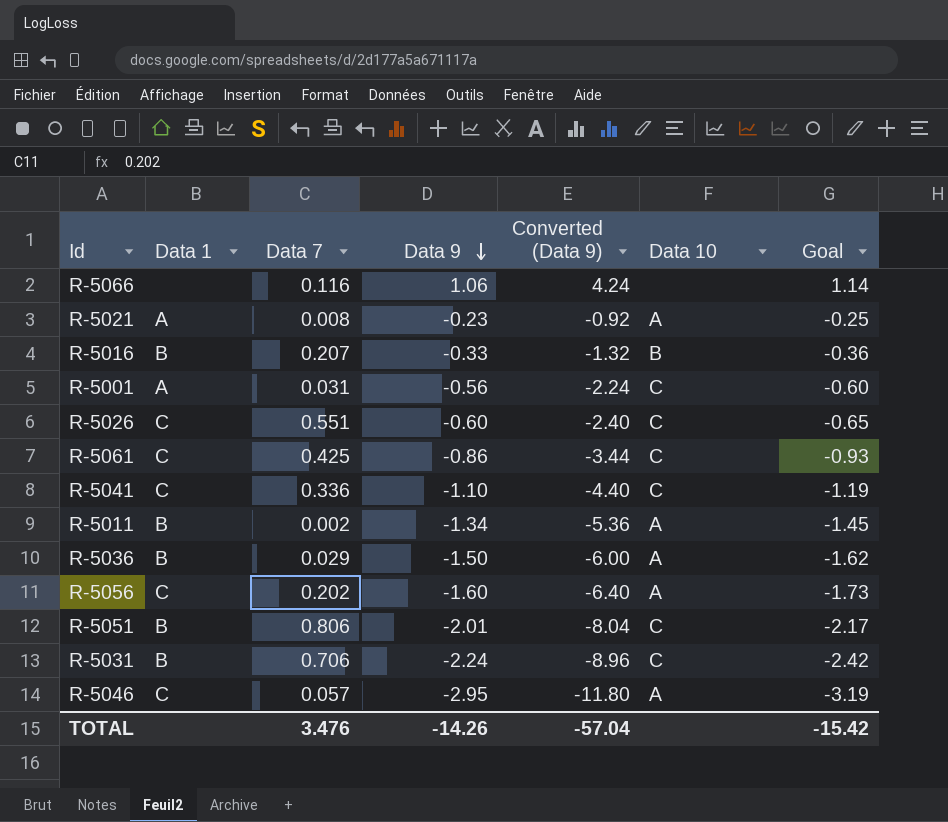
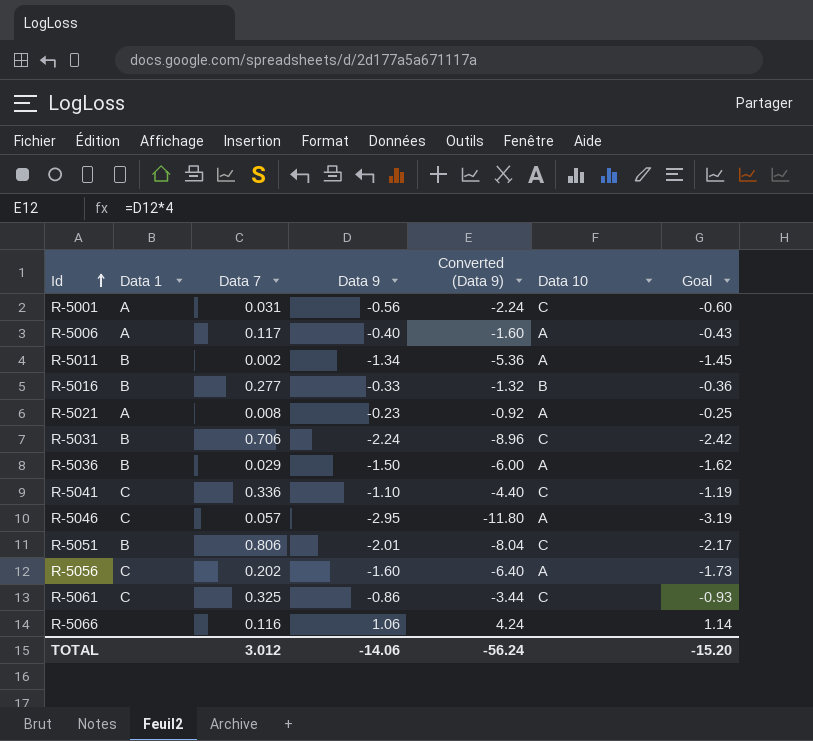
row order: Data 9 descending -> Id ascending
row R-5026: C | 0.551 | -0.60 | -2.40 | C | -0.65 -> none
row R-5006: none -> A | 0.117 | -0.40 | -1.60 | A | -0.43
R-5016 | Data 7: 0.207 -> 0.277
R-5061 | Data 7: 0.425 -> 0.325
TOTAL | Data 7: 3.476 -> 3.012
TOTAL | Data 9: -14.26 -> -14.06
TOTAL | Converted (Data 9): -57.04 -> -56.24
TOTAL | Goal: -15.42 -> -15.20

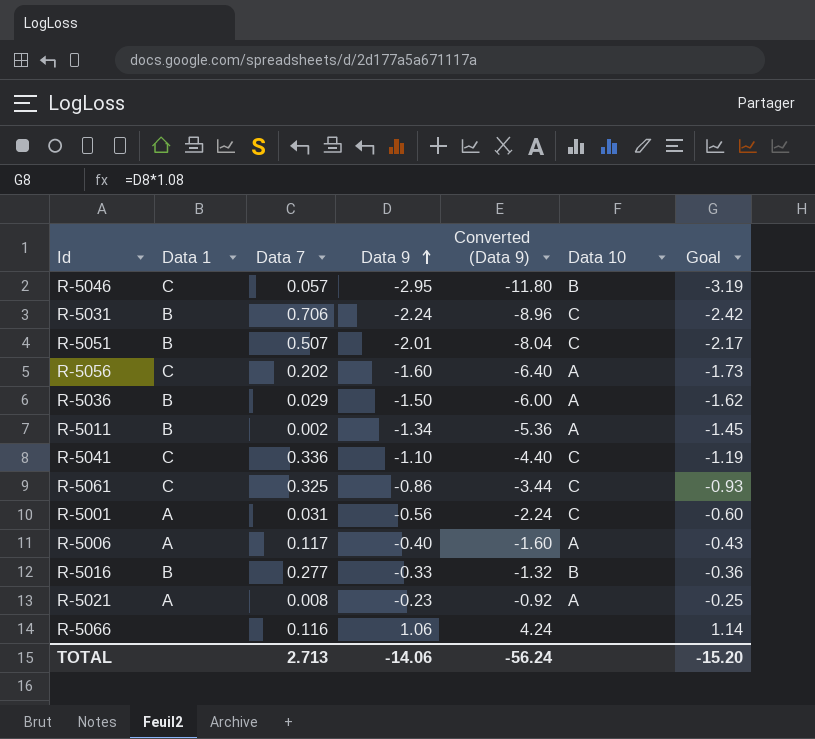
row order: Id ascending -> Data 9 ascending
R-5046 | Data 10: A -> B
R-5051 | Data 7: 0.806 -> 0.507
TOTAL | Data 7: 3.012 -> 2.713

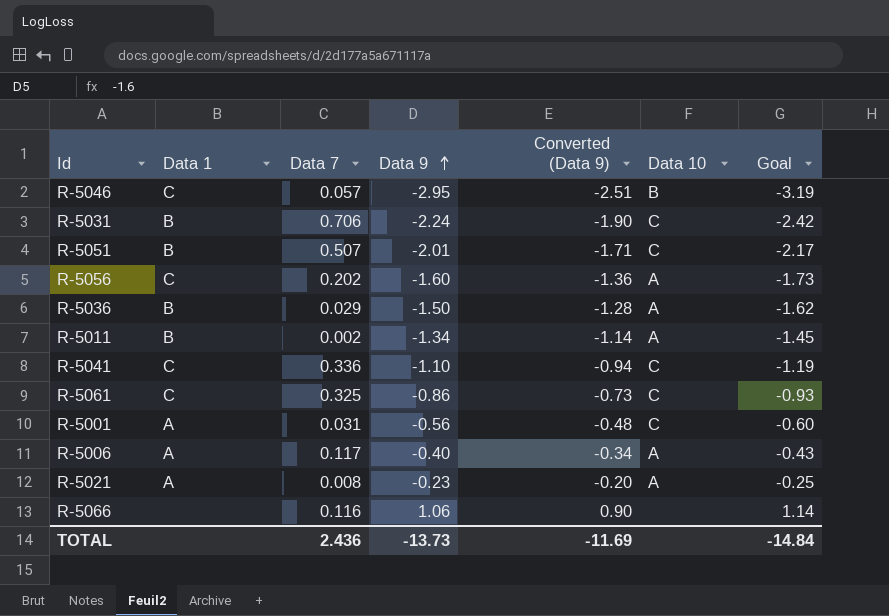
column Converted (Data 9) | formula: [Data 9] * 4 -> [Data 9] * 0.85
row R-5016: B | 0.277 | -0.33 | -1.32 | B | -0.36 -> none
TOTAL | Data 7: 2.713 -> 2.436
TOTAL | Data 9: -14.06 -> -13.73
TOTAL | Converted (Data 9): -56.24 -> -11.69
TOTAL | Goal: -15.20 -> -14.84

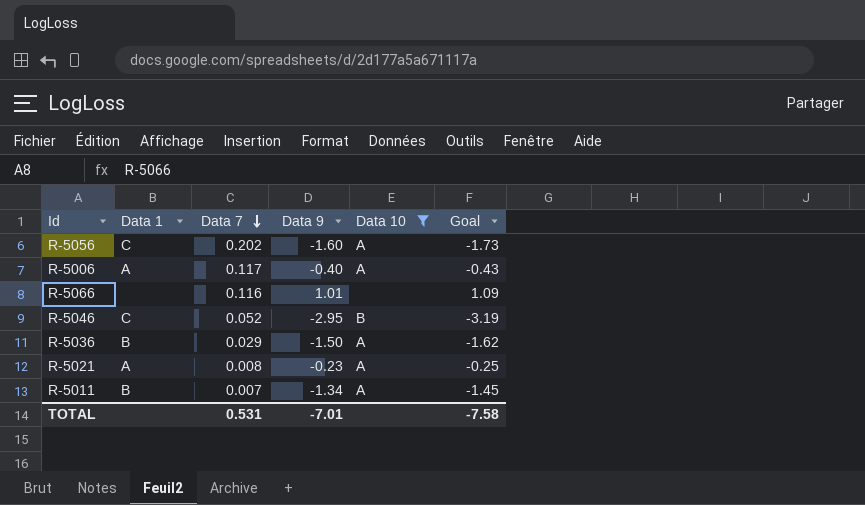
filter: none -> Data 10 != C
row order: Data 9 ascending -> Data 7 descending
column Converted (Data 9) | formula: [Data 9] * 0.85 -> none
R-5066 | Data 9: 1.06 -> 1.01
R-5066 | Goal: 1.14 -> 1.09
R-5046 | Data 7: 0.057 -> 0.052
R-5011 | Data 7: 0.002 -> 0.007
TOTAL | Data 7: 2.436 -> 0.531
TOTAL | Data 9: -13.73 -> -7.01
TOTAL | Goal: -14.84 -> -7.58

